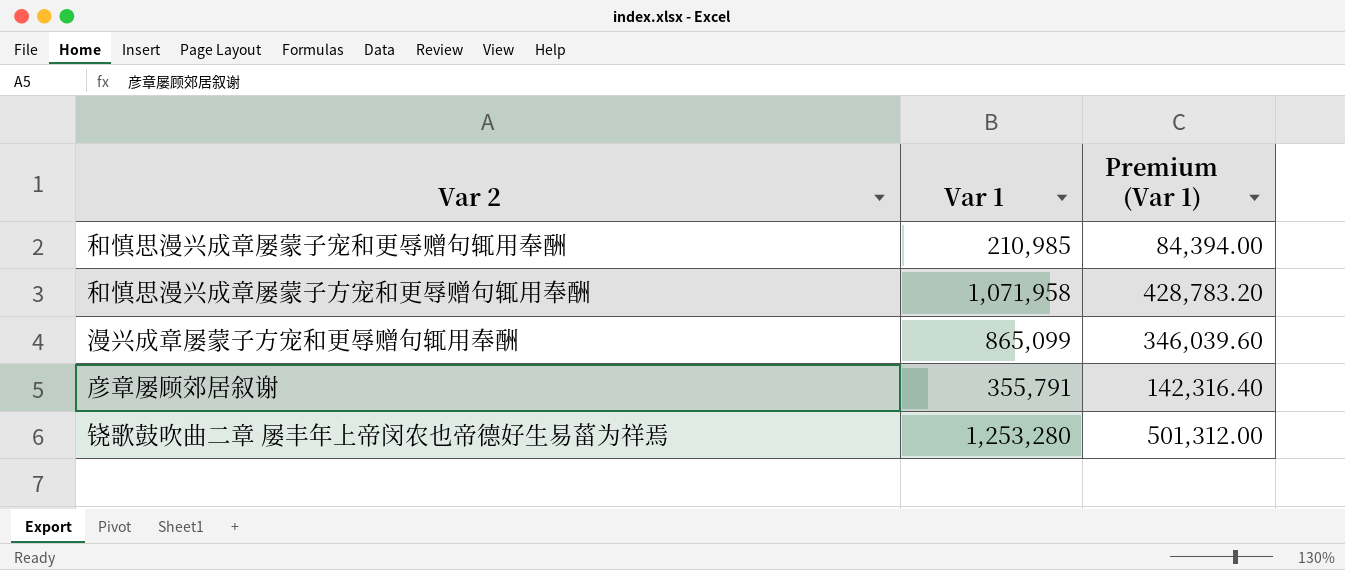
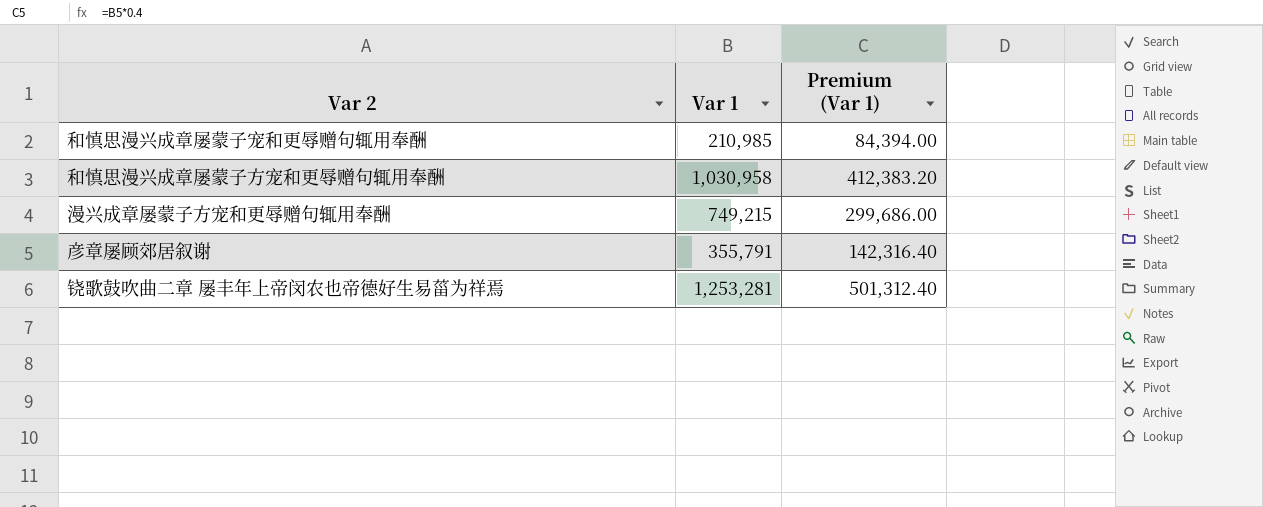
和慎思漫兴成章屡蒙子方宠和更辱赠句辄用奉酬 | Var 1: 1,071,958 -> 1,030,958
和慎思漫兴成章屡蒙子方宠和更辱赠句辄用奉酬 | Premium (Var 1): 428,783.20 -> 412,383.20
漫兴成章屡蒙子方宠和更辱赠句辄用奉酬 | Var 1: 865,099 -> 749,215
漫兴成章屡蒙子方宠和更辱赠句辄用奉酬 | Premium (Var 1): 346,039.60 -> 299,686.00
铙歌鼓吹曲二章 屡丰年上帝闵农也帝德好生易菑为祥焉 | Var 1: 1,253,280 -> 1,253,281
铙歌鼓吹曲二章 屡丰年上帝闵农也帝德好生易菑为祥焉 | Premium (Var 1): 501,312.00 -> 501,312.40

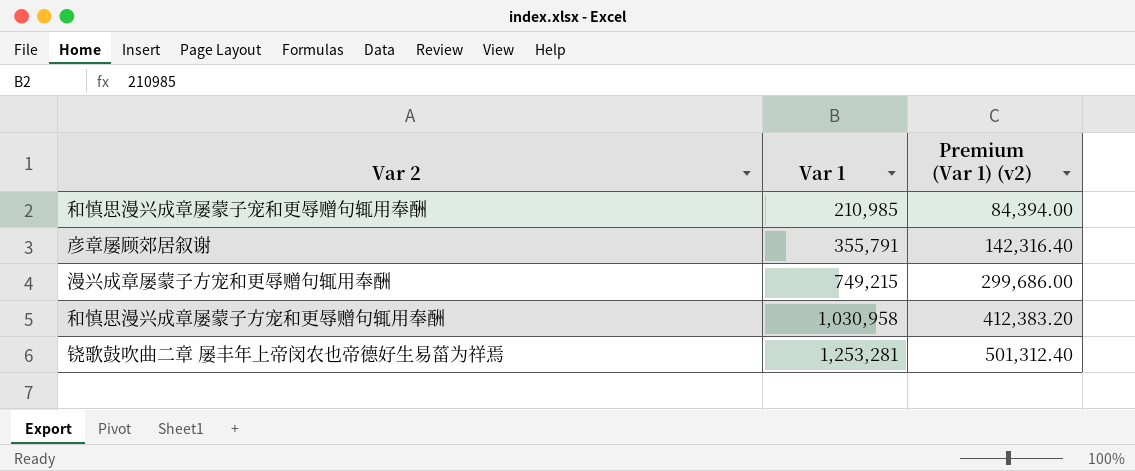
row order: none -> Var 1 ascending
column name: Premium (Var 1) -> Premium (Var 1) (v2)

